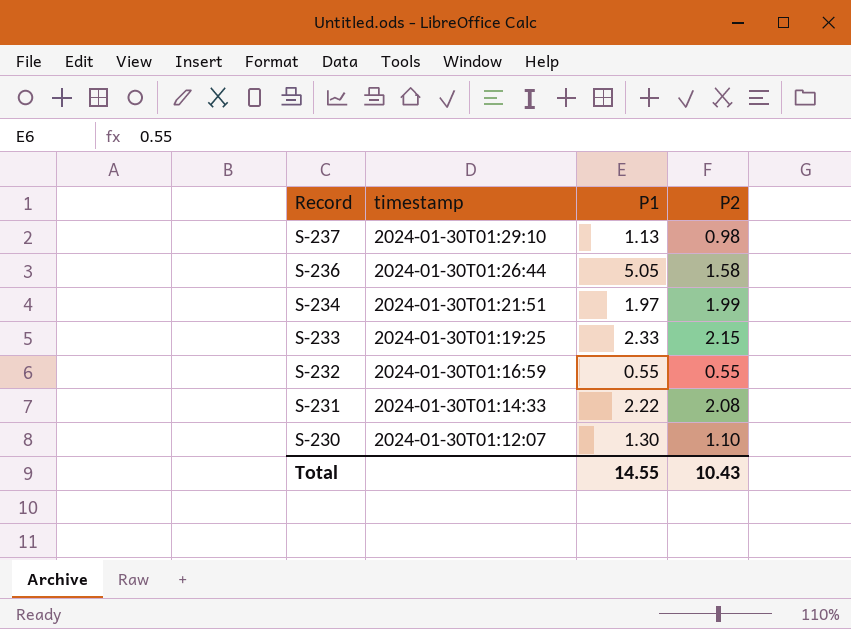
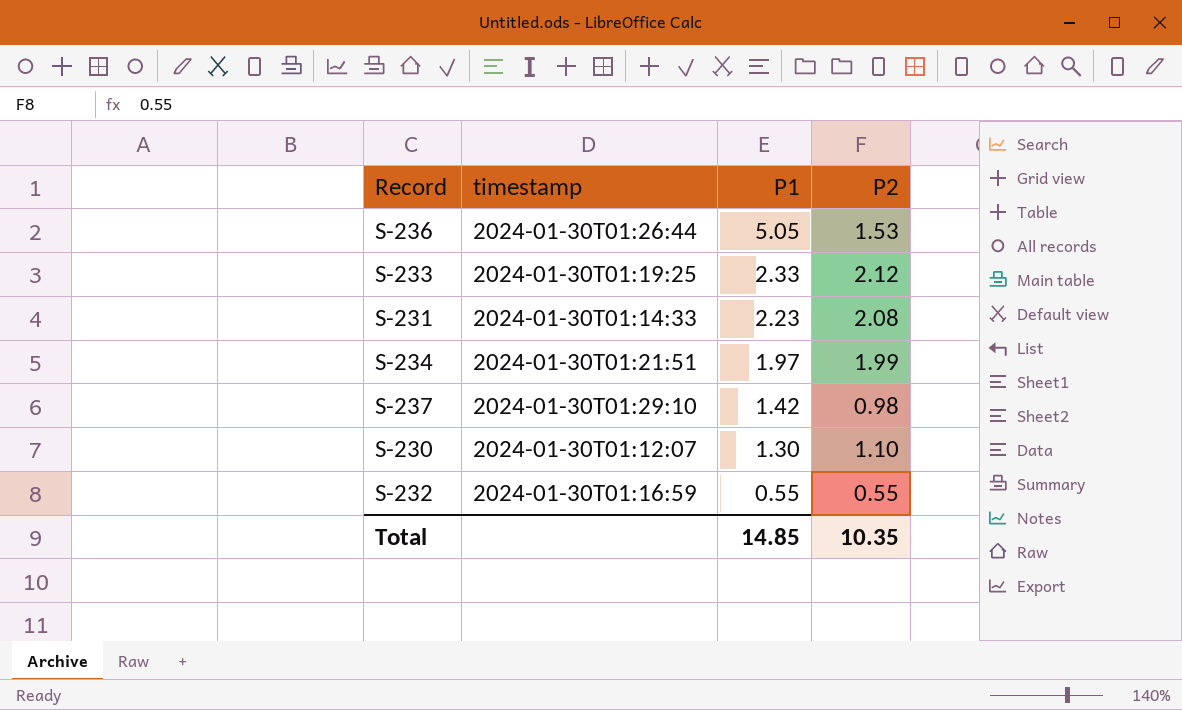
row order: Record descending -> P1 descending
S-236 | P2: 1.58 -> 1.53
S-233 | P2: 2.15 -> 2.12
S-231 | P1: 2.22 -> 2.23
S-237 | P1: 1.13 -> 1.42
Total | P1: 14.55 -> 14.85
Total | P2: 10.43 -> 10.35

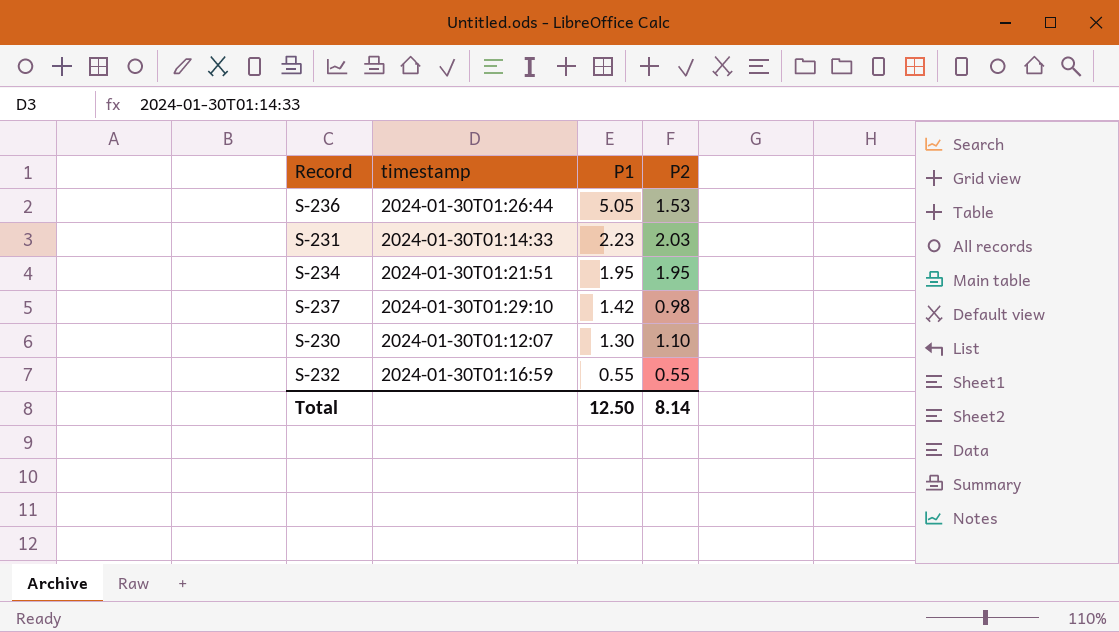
row S-233: 2024-01-30T01:19:25 | 2.33 | 2.12 -> none
S-231 | P2: 2.08 -> 2.03
S-234 | P1: 1.97 -> 1.95
S-234 | P2: 1.99 -> 1.95
Total | P1: 14.85 -> 12.50
Total | P2: 10.35 -> 8.14

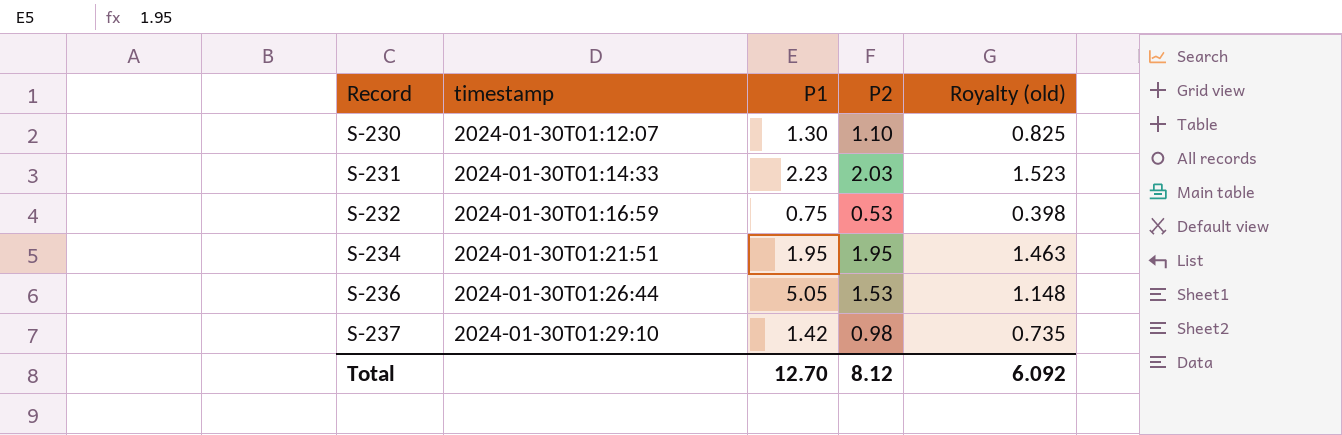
row order: P1 descending -> Record ascending
column Royalty (old) | formula: none -> [P2] * 0.75
S-232 | P1: 0.55 -> 0.75
S-232 | P2: 0.55 -> 0.53
Total | P1: 12.50 -> 12.70
Total | P2: 8.14 -> 8.12

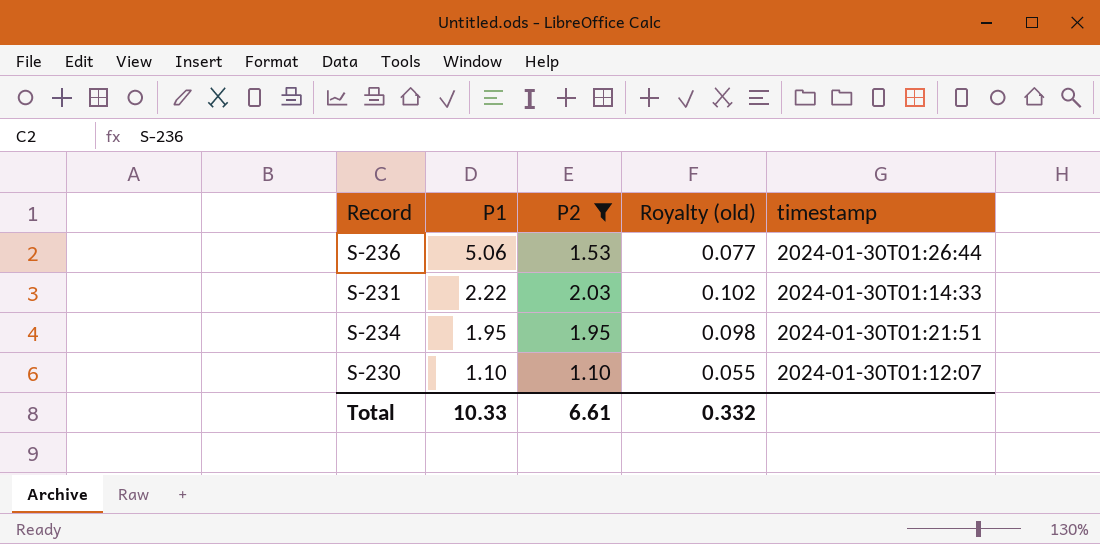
filter: none -> P2 >= 1.10
row order: Record ascending -> P1 descending
column Royalty (old) | formula: [P2] * 0.75 -> [P2] * 0.05
column timestamp | position: 2 -> 5
S-236 | P1: 5.05 -> 5.06
S-231 | P1: 2.23 -> 2.22
S-230 | P1: 1.30 -> 1.10
Total | P1: 12.70 -> 10.33
Total | P2: 8.12 -> 6.61
Total | Royalty (old): 6.092 -> 0.332

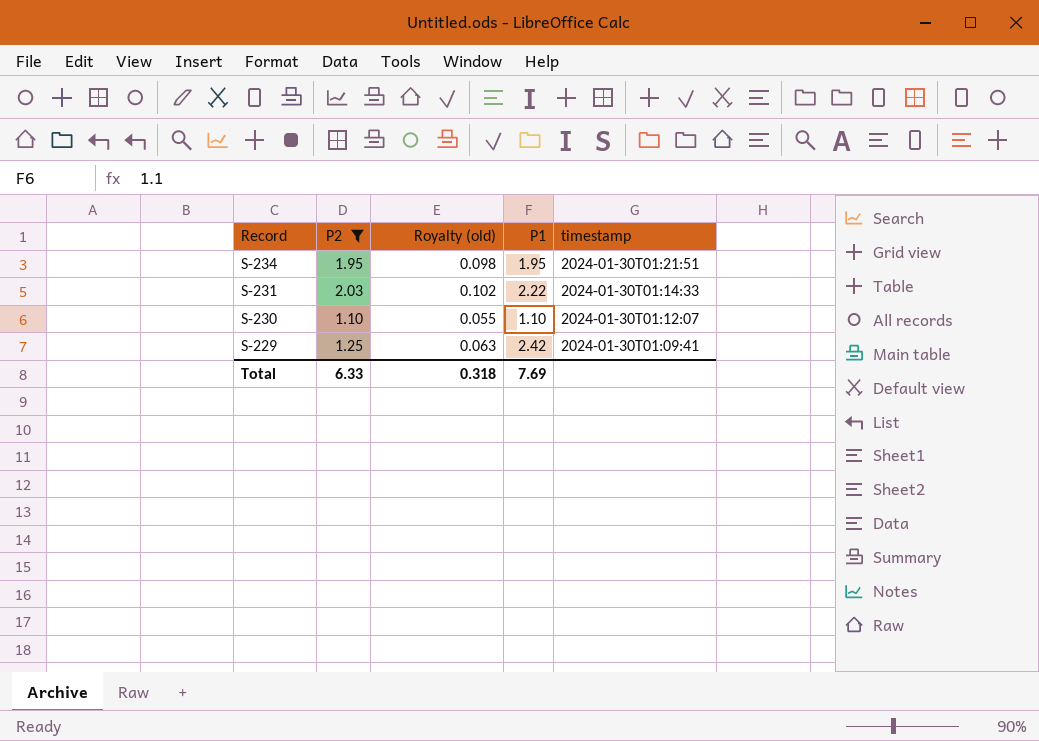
row order: P1 descending -> Record descending
column P1 | position: 2 -> 4
row S-236: 5.06 | 1.53 | 0.077 | 2024-01-30T01:26:44 -> none
row S-229: none -> 1.25 | 0.063 | 2.42 | 2024-01-30T01:09:41
Total | P2: 6.61 -> 6.33
Total | Royalty (old): 0.332 -> 0.318
Total | P1: 10.33 -> 7.69

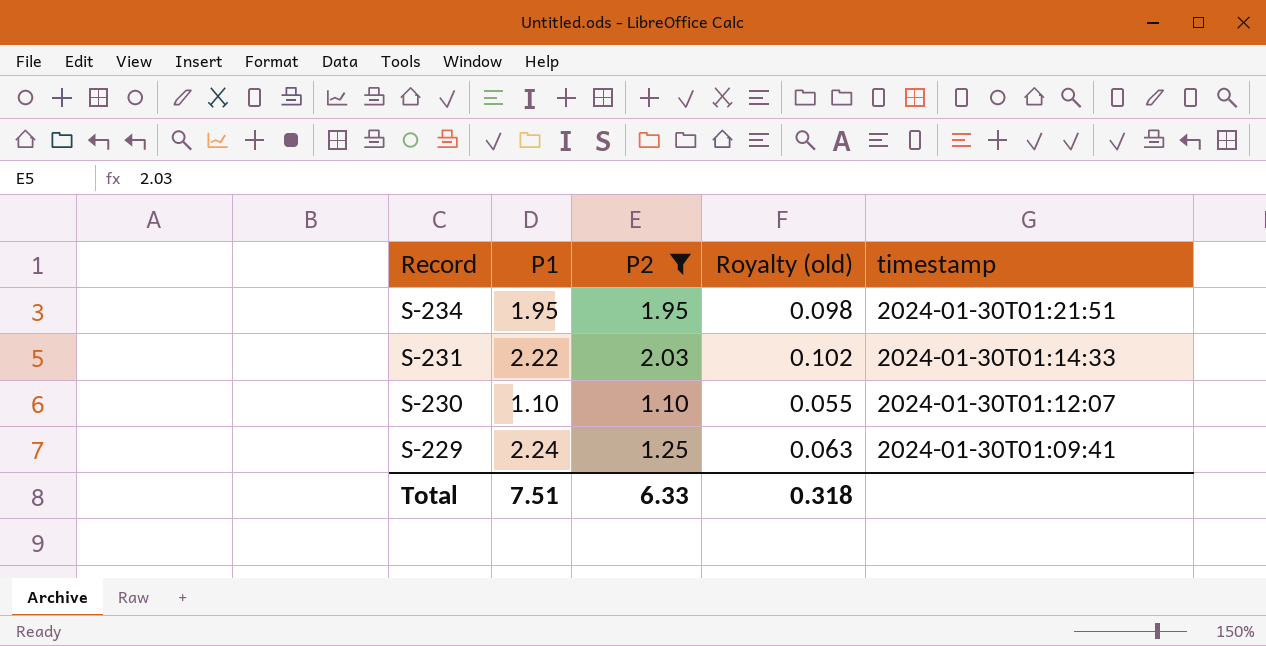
column P1 | position: 4 -> 2
S-229 | P1: 2.42 -> 2.24
Total | P1: 7.69 -> 7.51

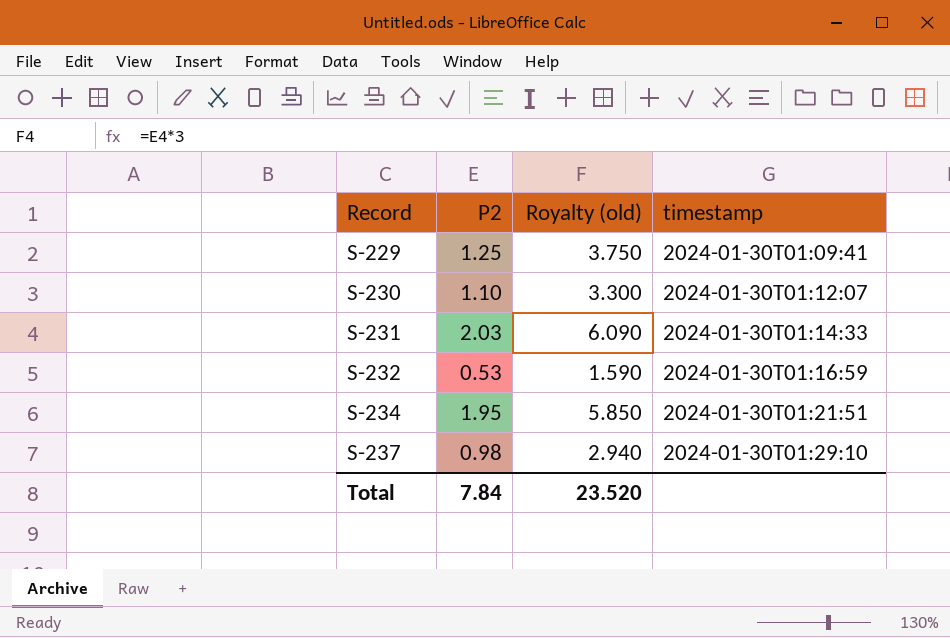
filter: P2 >= 1.10 -> none
row order: Record descending -> Record ascending
column P1 | position: 2 -> none
column Royalty (old) | formula: [P2] * 0.05 -> [P2] * 3
Total | P2: 6.33 -> 7.84
Total | Royalty (old): 0.318 -> 23.520

